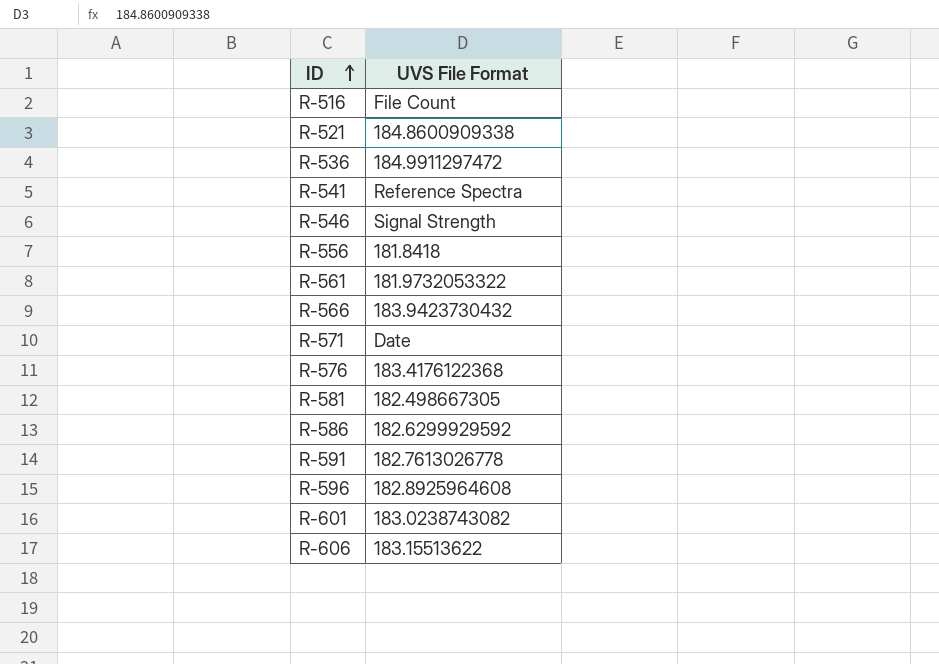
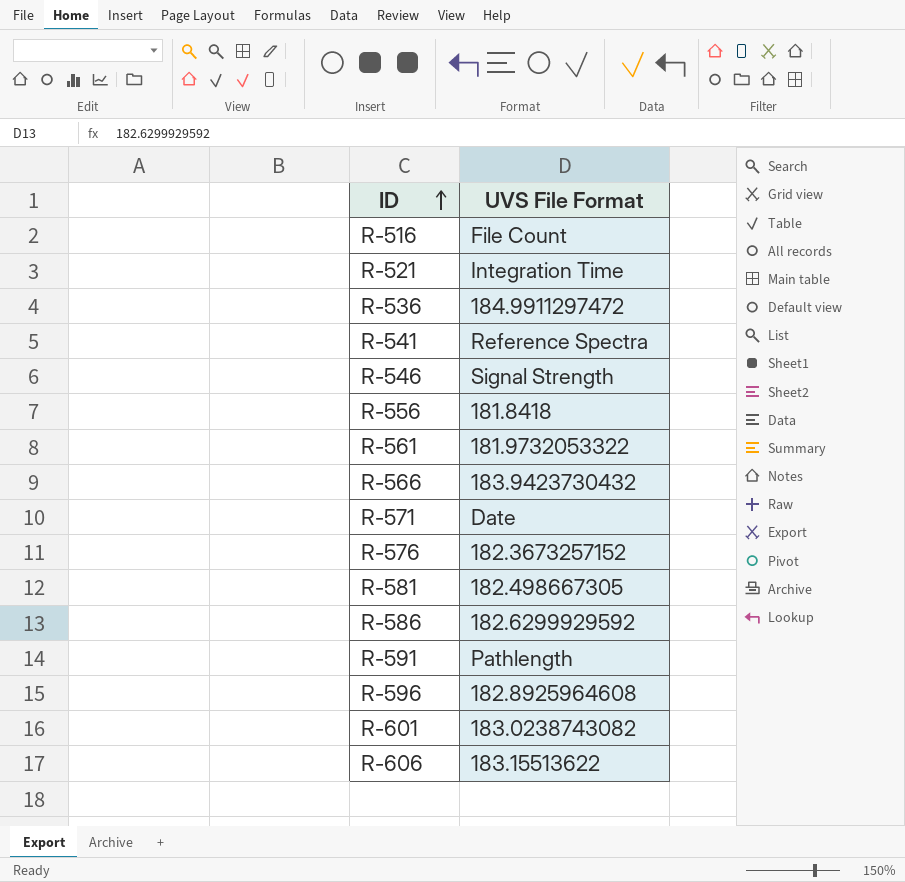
R-521 | UVS File Format: 184.8600909338 -> Integration Time
R-576 | UVS File Format: 183.4176122368 -> 182.3673257152
R-591 | UVS File Format: 182.7613026778 -> Pathlength

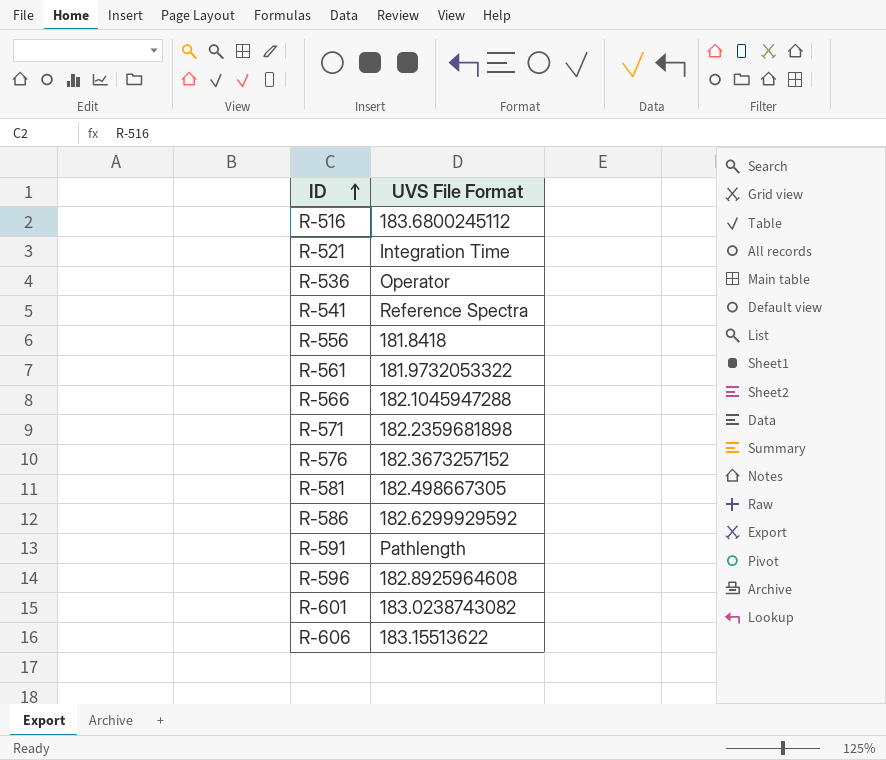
row R-546: Signal Strength -> none
R-516 | UVS File Format: File Count -> 183.6800245112
R-536 | UVS File Format: 184.9911297472 -> Operator
R-566 | UVS File Format: 183.9423730432 -> 182.1045947288
R-571 | UVS File Format: Date -> 182.2359681898

